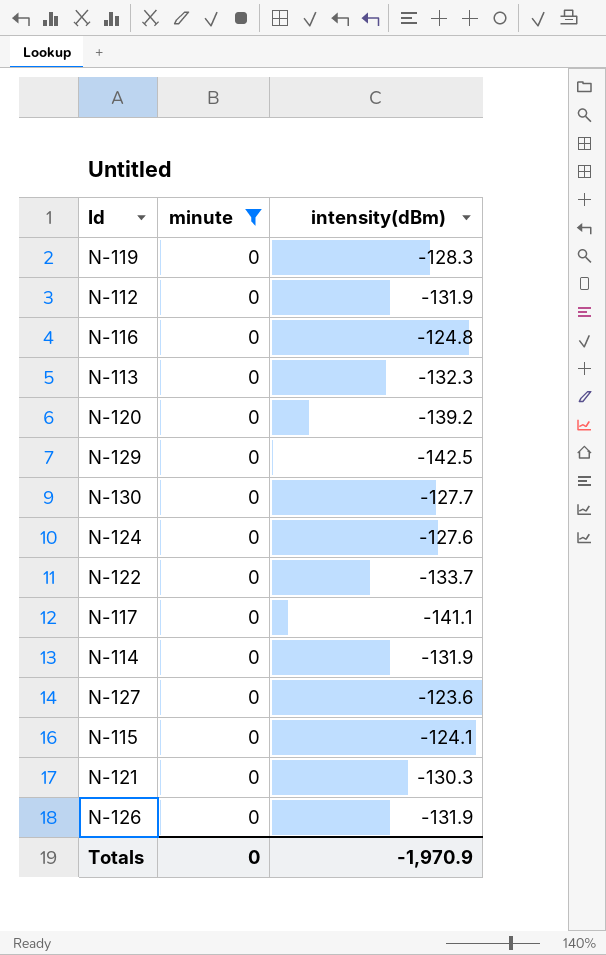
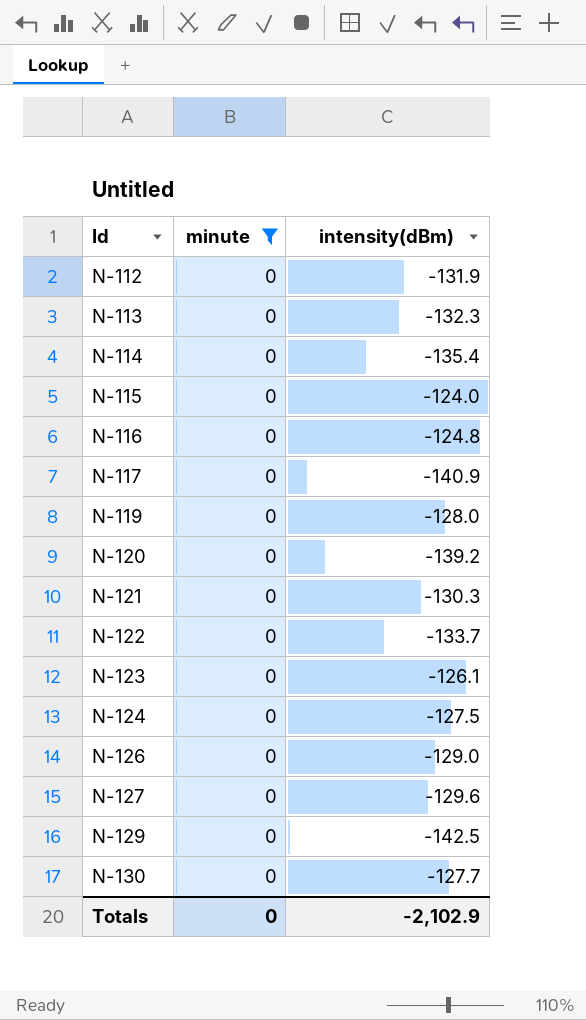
row order: none -> Id ascending
N-114 | intensity(dBm): -131.9 -> -135.4
N-115 | intensity(dBm): -124.1 -> -124.0
N-117 | intensity(dBm): -141.1 -> -140.9
N-119 | intensity(dBm): -128.3 -> -128.0
row N-123: none -> 0 | -126.1
N-124 | intensity(dBm): -127.6 -> -127.5
N-126 | intensity(dBm): -131.9 -> -129.0
N-127 | intensity(dBm): -123.6 -> -129.6
Totals | intensity(dBm): -1,970.9 -> -2,102.9

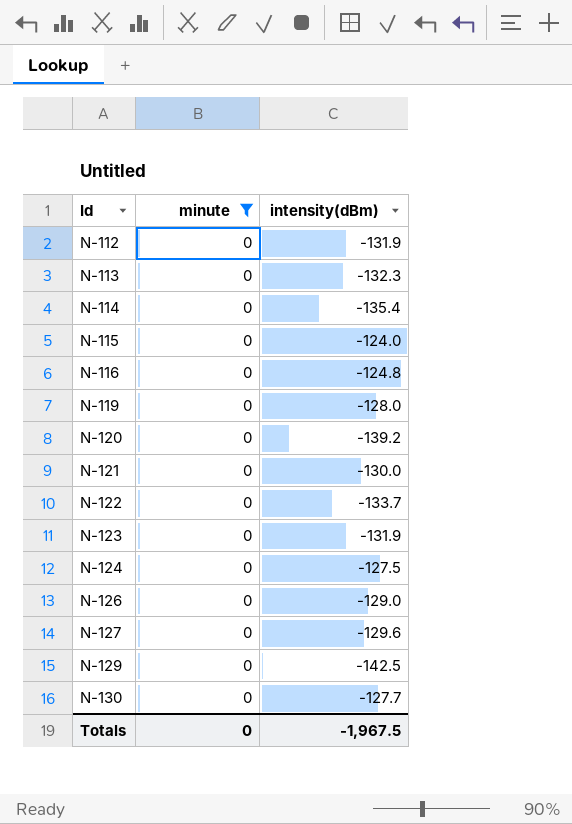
row N-117: 0 | -140.9 -> none
N-121 | intensity(dBm): -130.3 -> -130.0
N-123 | intensity(dBm): -126.1 -> -131.9
Totals | intensity(dBm): -2,102.9 -> -1,967.5

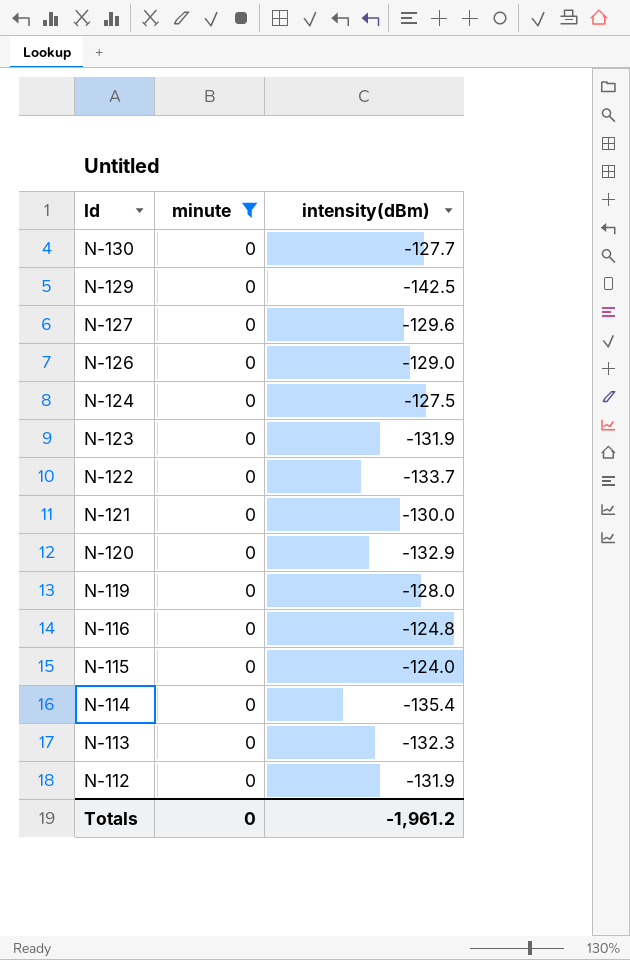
row order: Id ascending -> Id descending
N-120 | intensity(dBm): -139.2 -> -132.9
Totals | intensity(dBm): -1,967.5 -> -1,961.2

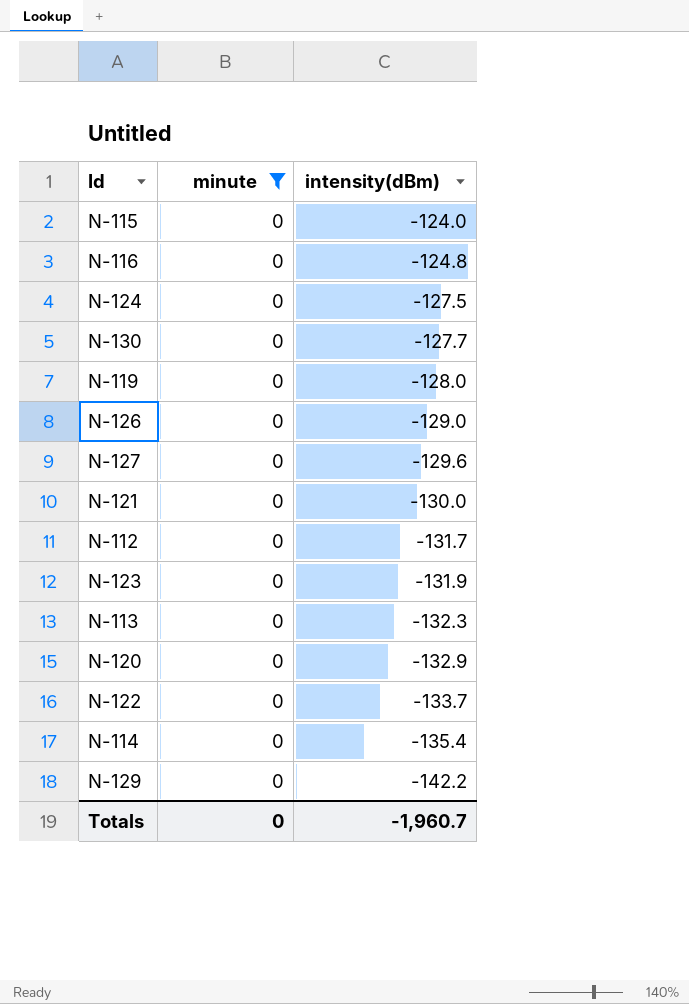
row order: Id descending -> intensity(dBm) descending
N-112 | intensity(dBm): -131.9 -> -131.7
N-129 | intensity(dBm): -142.5 -> -142.2
Totals | intensity(dBm): -1,961.2 -> -1,960.7

